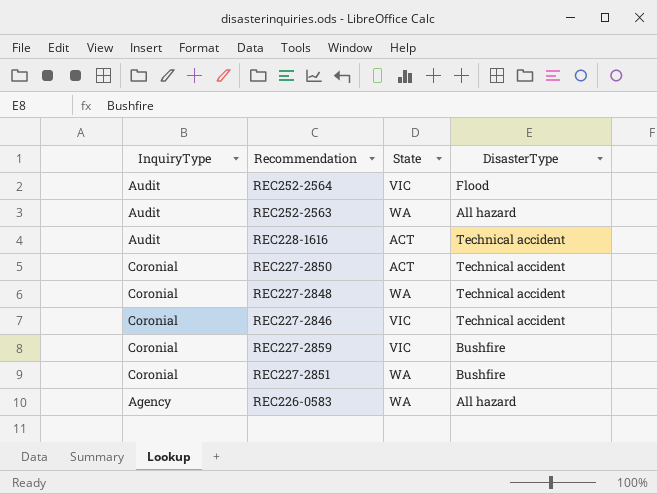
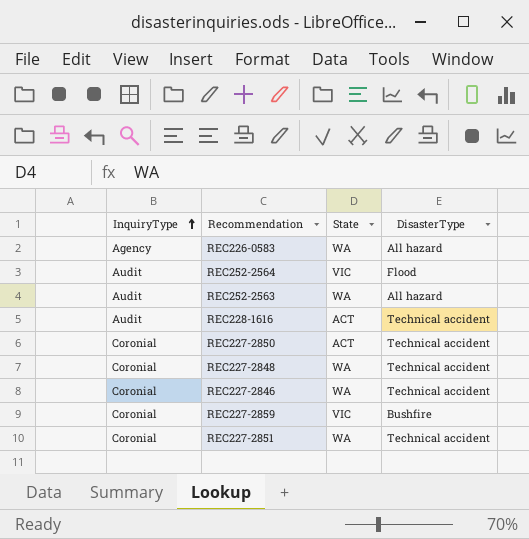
row order: none -> InquiryType ascending
REC227-2846 | State: VIC -> WA
REC227-2851 | DisasterType: Bushfire -> Technical accident

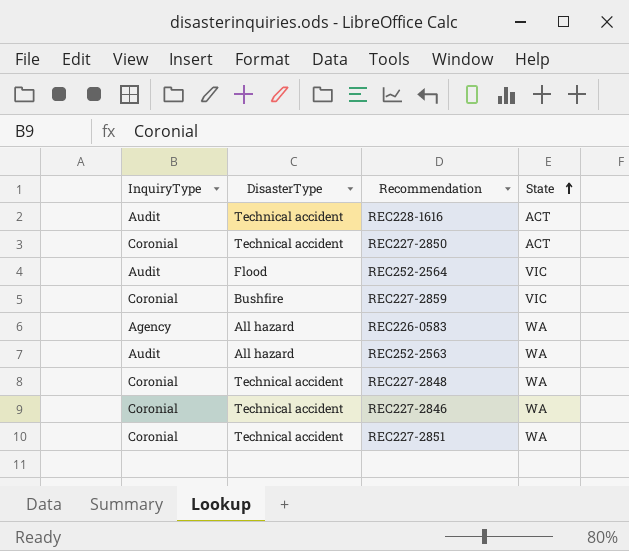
row order: InquiryType ascending -> State ascending
column DisasterType | position: 4 -> 2

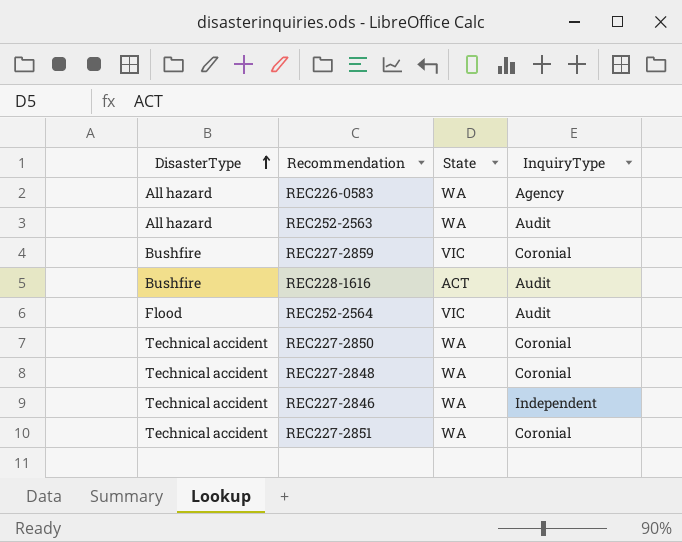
row order: State ascending -> DisasterType ascending
column InquiryType | position: 1 -> 4
REC228-1616 | DisasterType: Technical accident -> Bushfire
REC227-2850 | State: ACT -> WA
REC227-2846 | InquiryType: Coronial -> Independent

